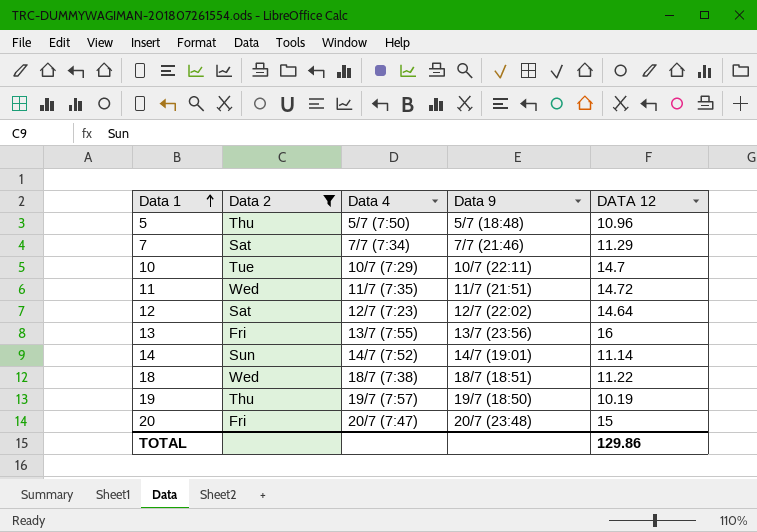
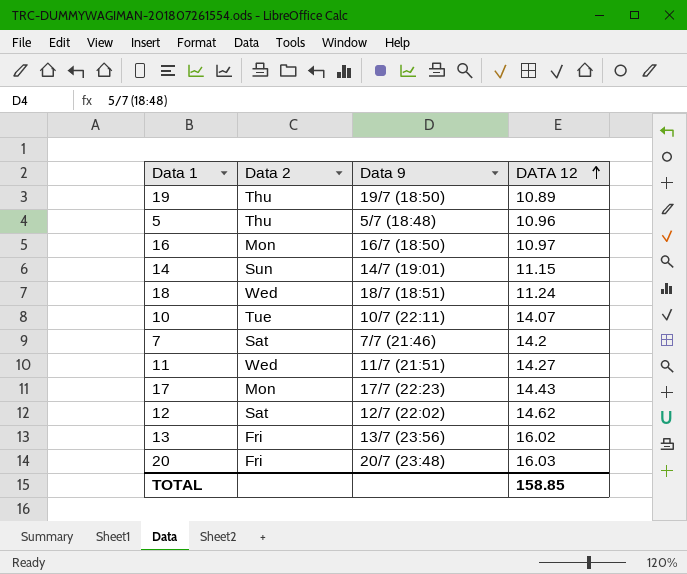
filter: Data 2 != Mon -> none
row order: Data 1 ascending -> DATA 12 ascending
column Data 4 | position: 3 -> none
19 | DATA 12: 10.19 -> 10.89
14 | DATA 12: 11.14 -> 11.15
18 | DATA 12: 11.22 -> 11.24
10 | DATA 12: 14.7 -> 14.07
7 | DATA 12: 11.29 -> 14.2
11 | DATA 12: 14.72 -> 14.27
12 | DATA 12: 14.64 -> 14.62
13 | DATA 12: 16 -> 16.02
20 | DATA 12: 15 -> 16.03
TOTAL | DATA 12: 129.86 -> 158.85

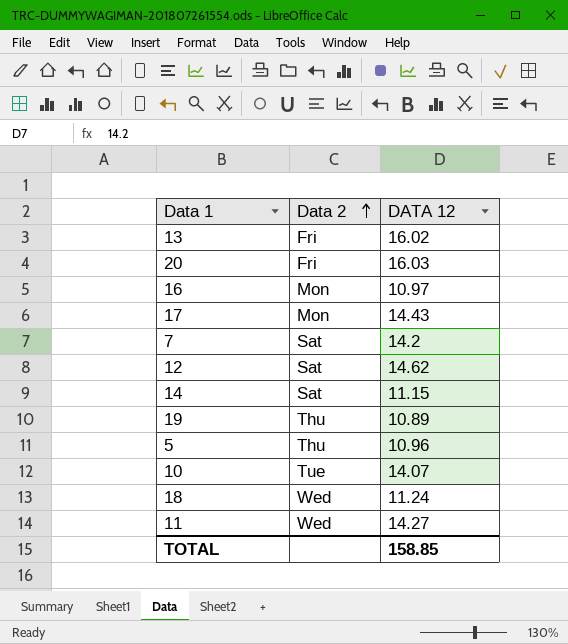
row order: DATA 12 ascending -> Data 2 ascending
column Data 9 | position: 3 -> none
14 | Data 2: Sun -> Sat

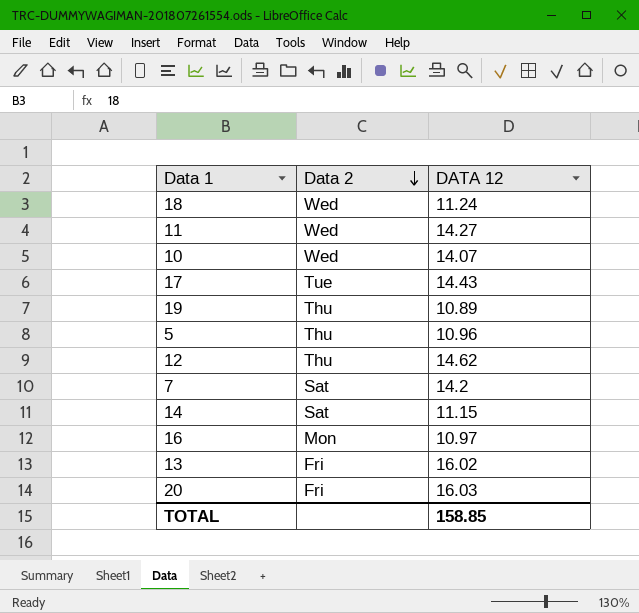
row order: Data 2 ascending -> Data 2 descending
10 | Data 2: Tue -> Wed
17 | Data 2: Mon -> Tue
12 | Data 2: Sat -> Thu

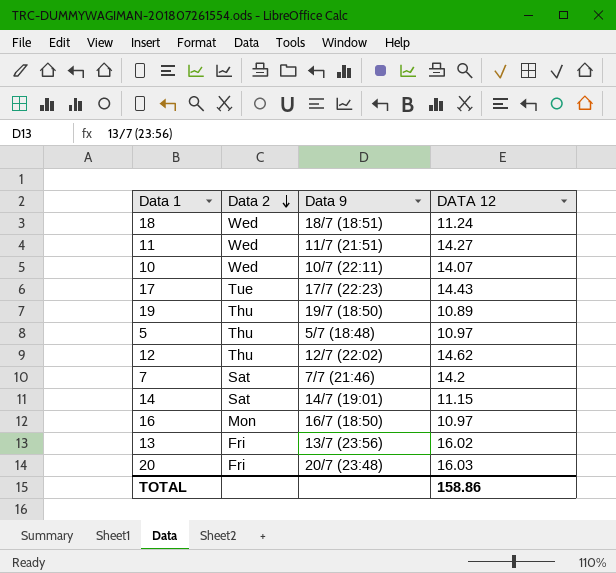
column Data 9 | position: none -> 3
5 | DATA 12: 10.96 -> 10.97
TOTAL | DATA 12: 158.85 -> 158.86

